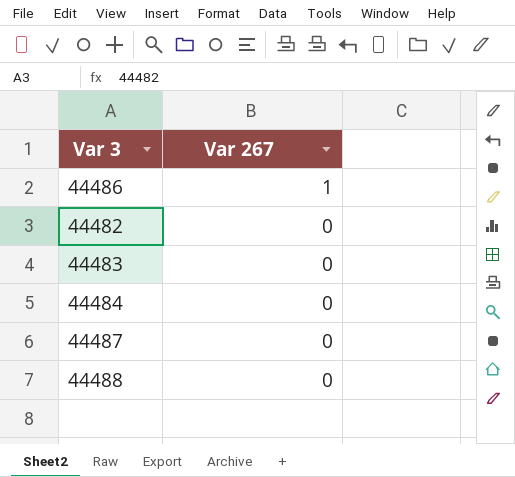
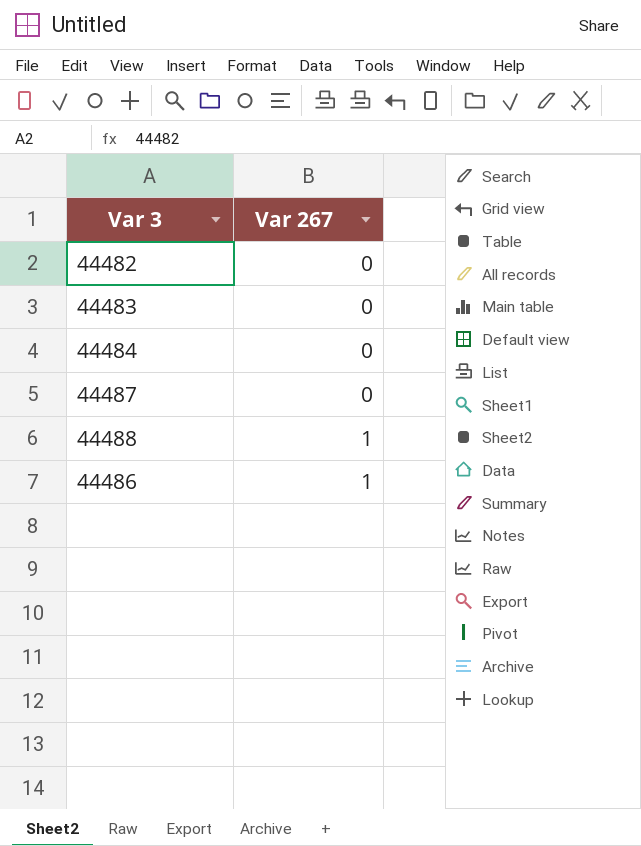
row order: Var 267 descending -> Var 267 ascending
44488 | Var 267: 0 -> 1

